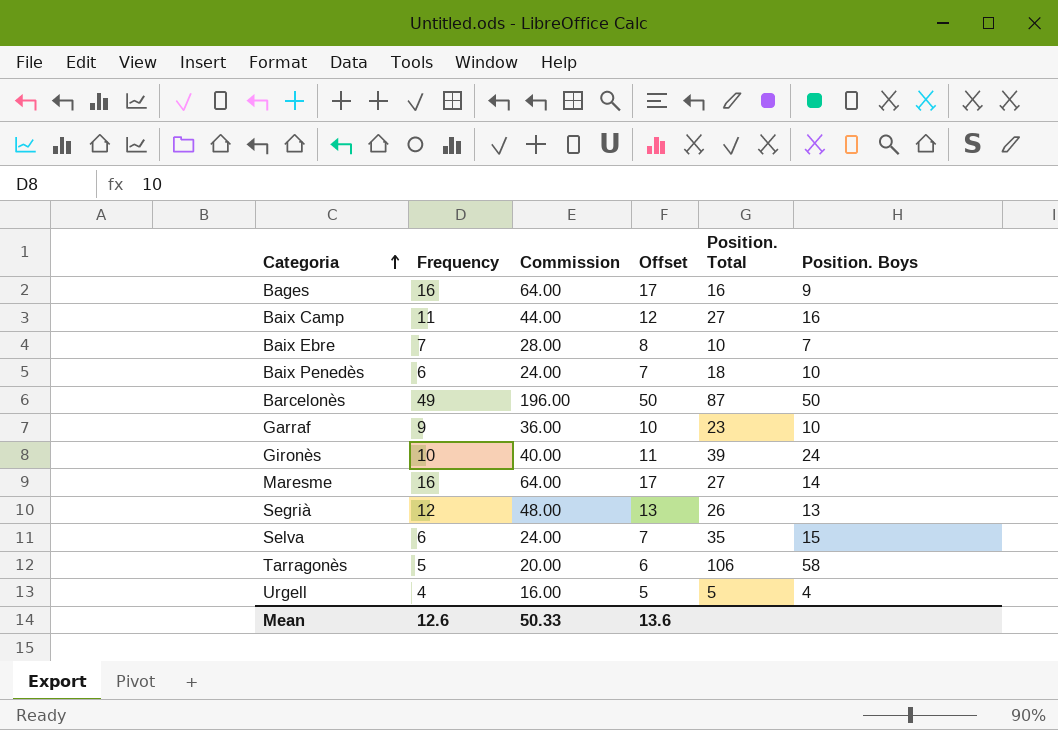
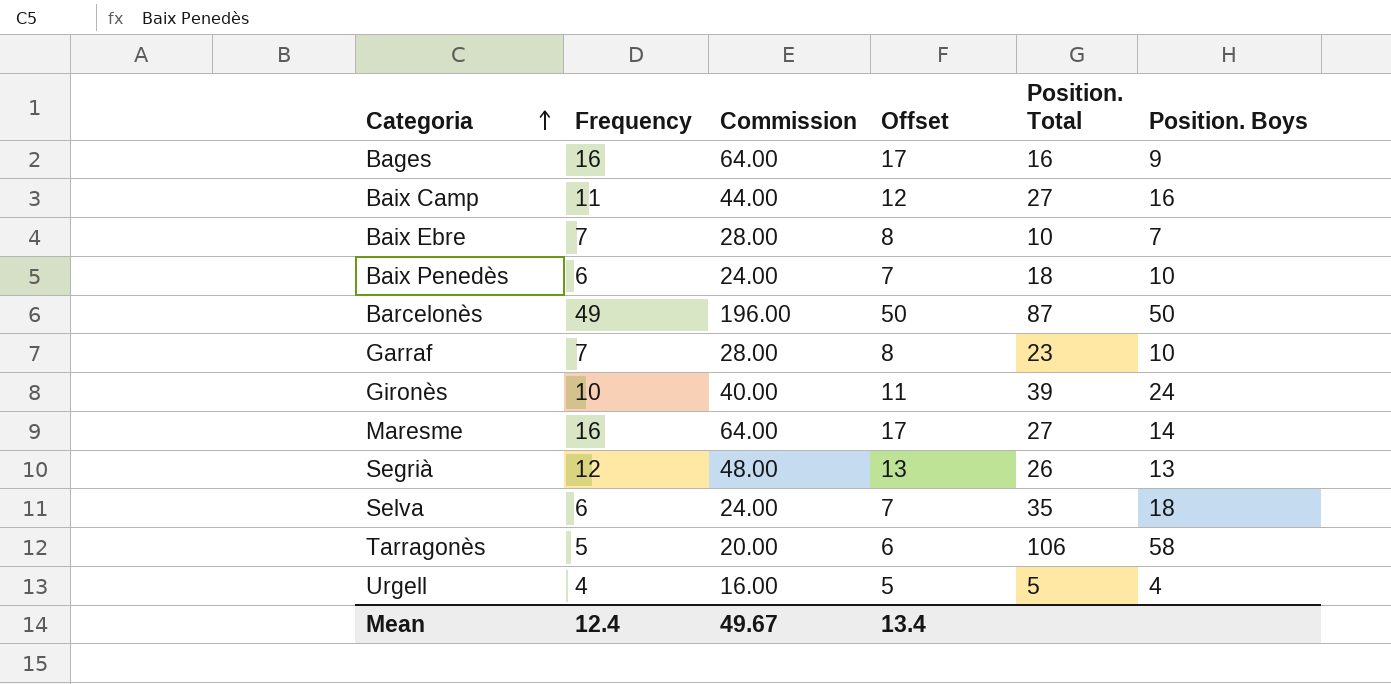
Garraf | Frequency: 9 -> 7
Garraf | Commission: 36.00 -> 28.00
Garraf | Offset: 10 -> 8
Selva | Position. Boys: 15 -> 18
Mean | Frequency: 12.6 -> 12.4
Mean | Commission: 50.33 -> 49.67
Mean | Offset: 13.6 -> 13.4

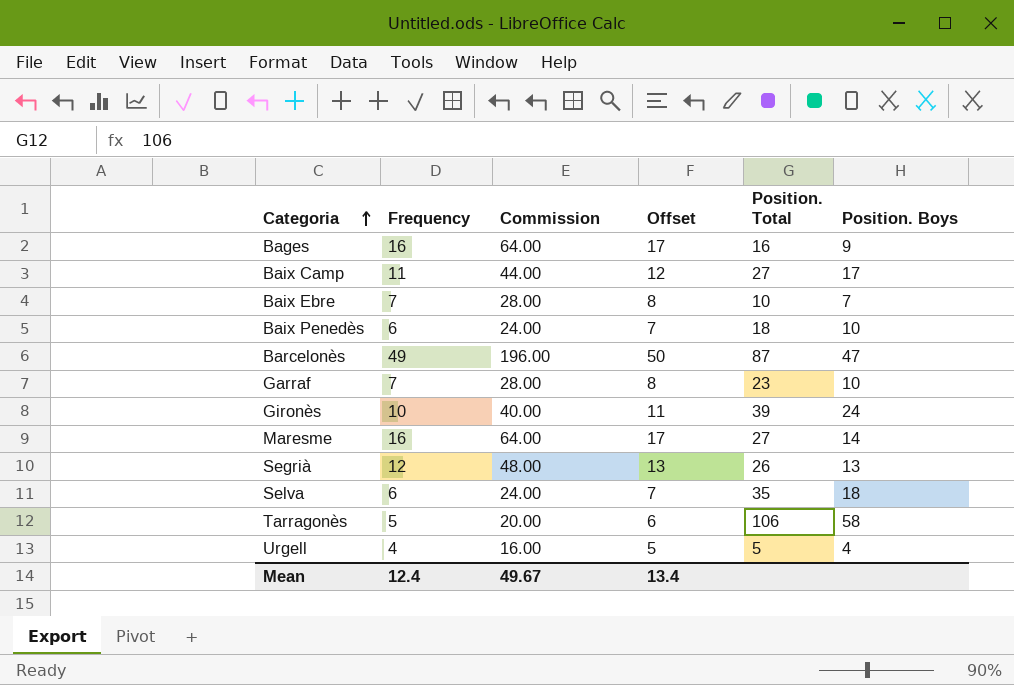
Baix Camp | Position. Boys: 16 -> 17
Barcelonès | Position. Boys: 50 -> 47

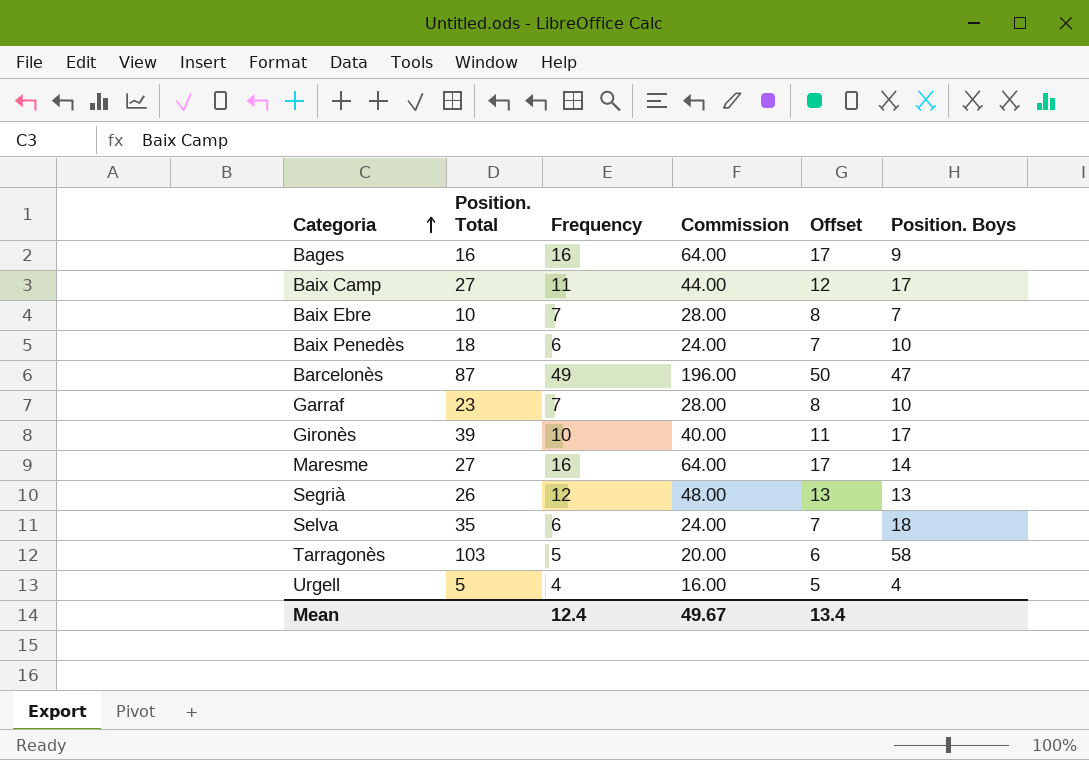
column Position. Total | position: 5 -> 2
Gironès | Position. Boys: 24 -> 17
Tarragonès | Position. Total: 106 -> 103

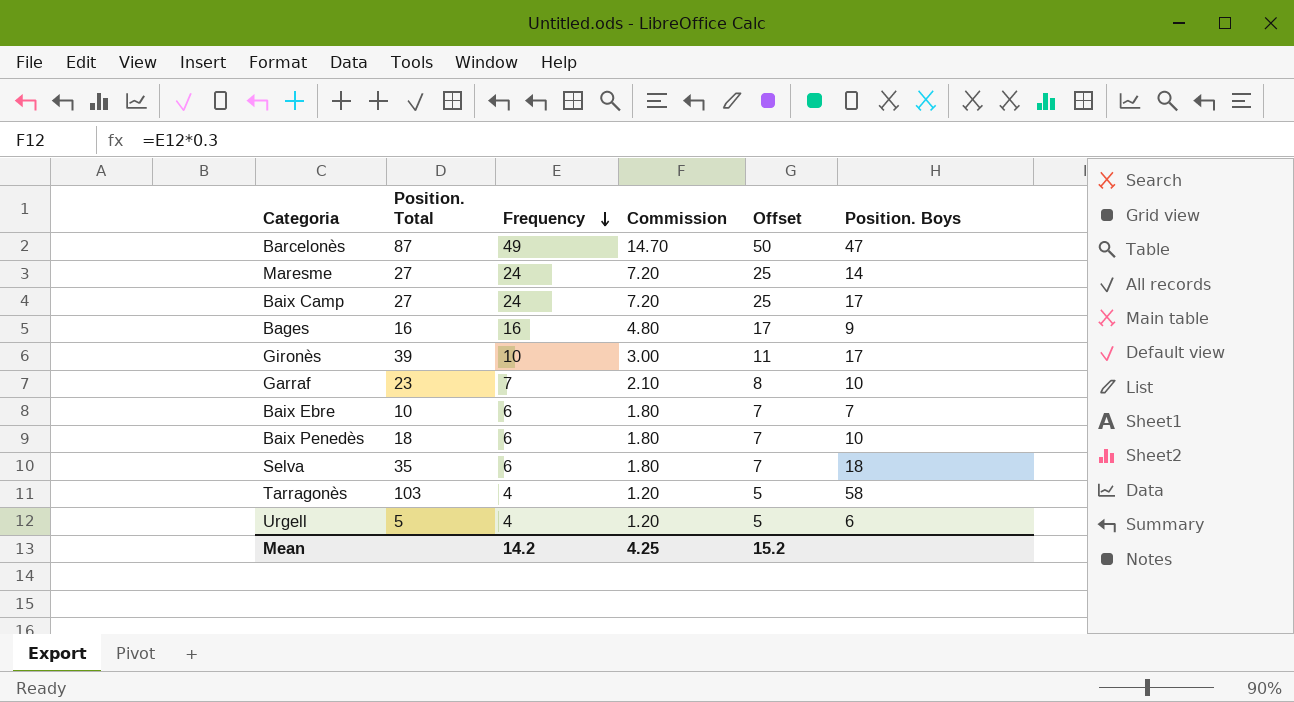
row order: Categoria ascending -> Frequency descending
column Commission | formula: [Frequency] * 4 -> [Frequency] * 0.3
row Segrià: 26 | 12 | 48.00 | 13 | 13 -> none
Maresme | Frequency: 16 -> 24
Maresme | Offset: 17 -> 25
Baix Camp | Frequency: 11 -> 24
Baix Camp | Offset: 12 -> 25
Baix Ebre | Frequency: 7 -> 6
Baix Ebre | Offset: 8 -> 7
Tarragonès | Frequency: 5 -> 4
Tarragonès | Offset: 6 -> 5
Urgell | Position. Boys: 4 -> 6
Mean | Frequency: 12.4 -> 14.2
Mean | Commission: 49.67 -> 4.25
Mean | Offset: 13.4 -> 15.2

